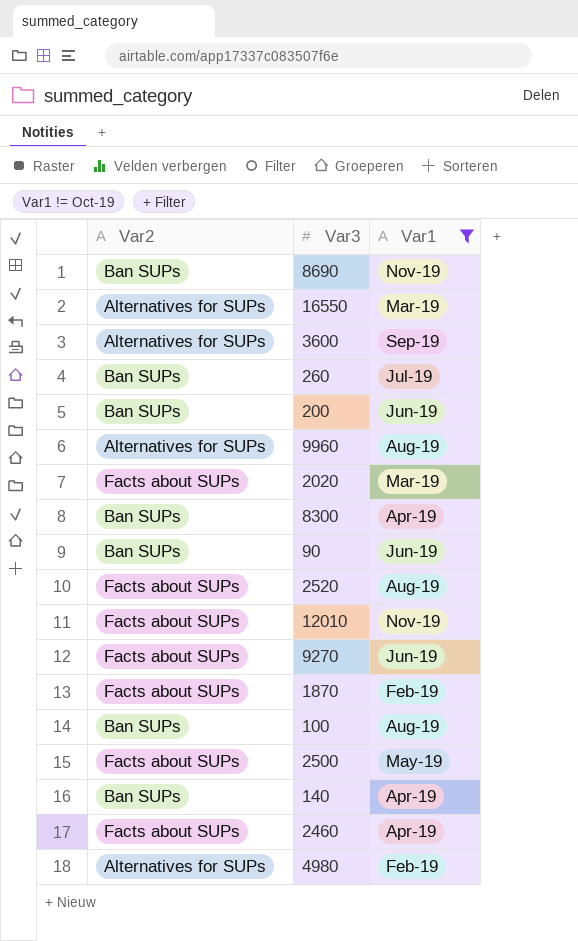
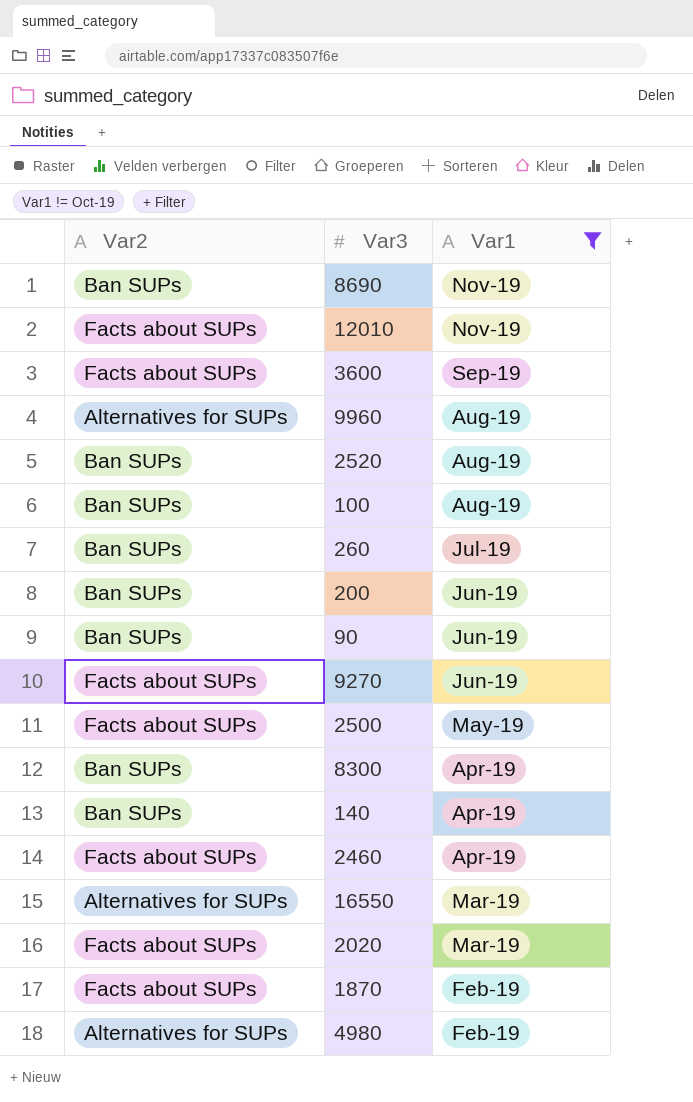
row order: none -> Var1 descending
3600 | Var2: Alternatives for SUPs -> Facts about SUPs
2520 | Var2: Facts about SUPs -> Ban SUPs

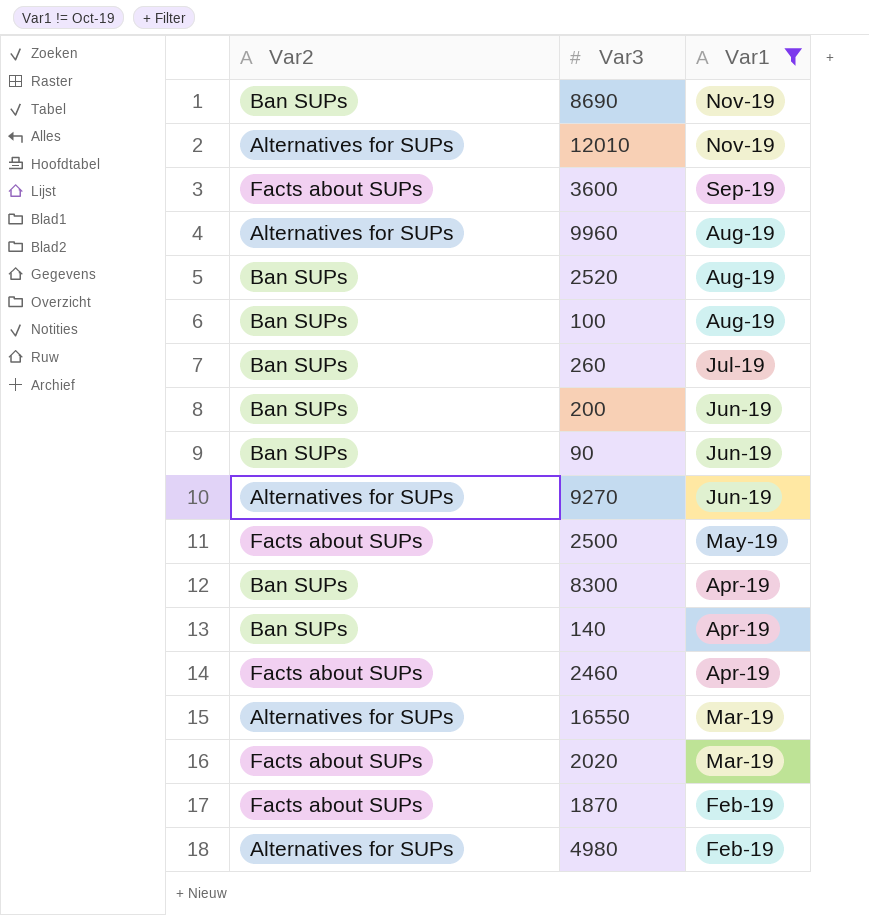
12010 | Var2: Facts about SUPs -> Alternatives for SUPs
9270 | Var2: Facts about SUPs -> Alternatives for SUPs

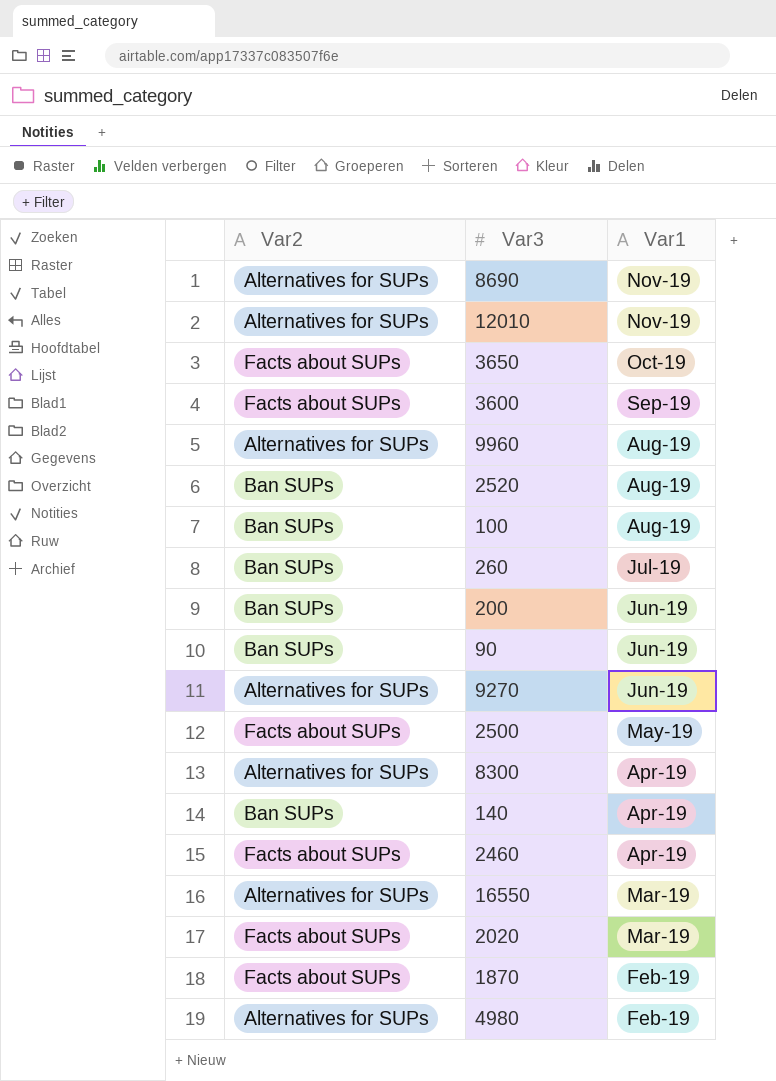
filter: Var1 != Oct-19 -> none
8690 | Var2: Ban SUPs -> Alternatives for SUPs
8300 | Var2: Ban SUPs -> Alternatives for SUPs

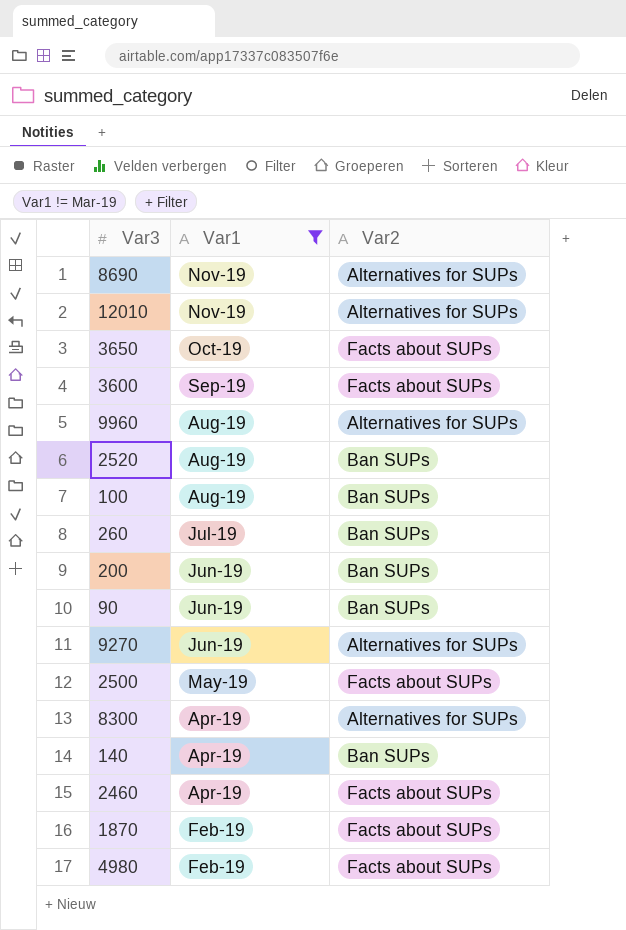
filter: none -> Var1 != Mar-19
column Var2 | position: 1 -> 3
4980 | Var2: Alternatives for SUPs -> Facts about SUPs

